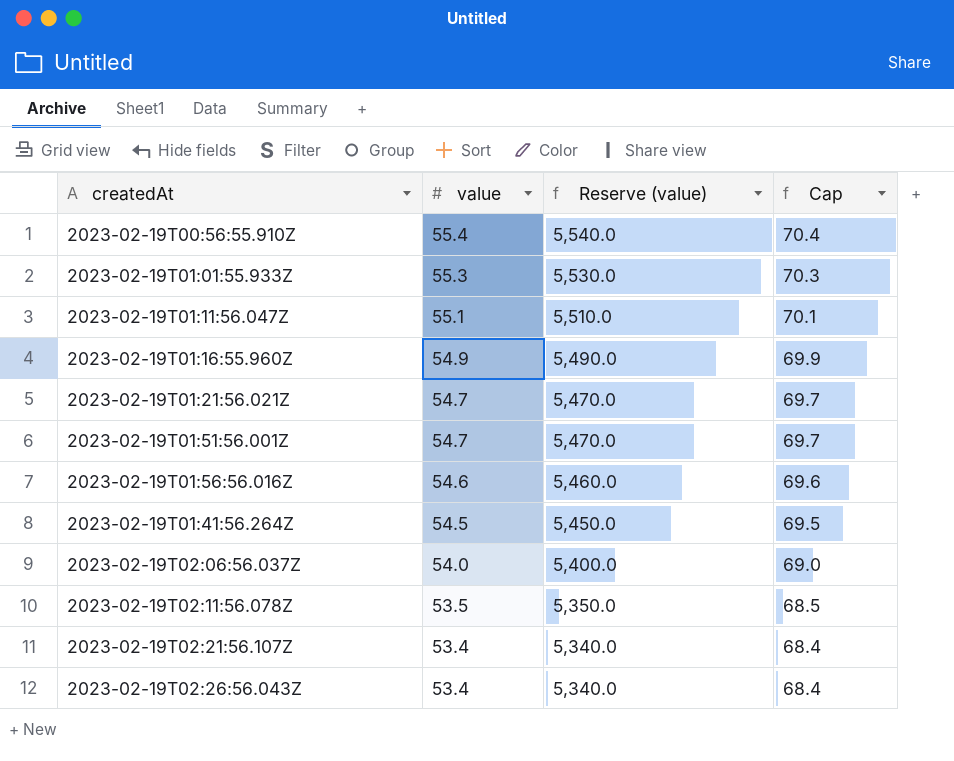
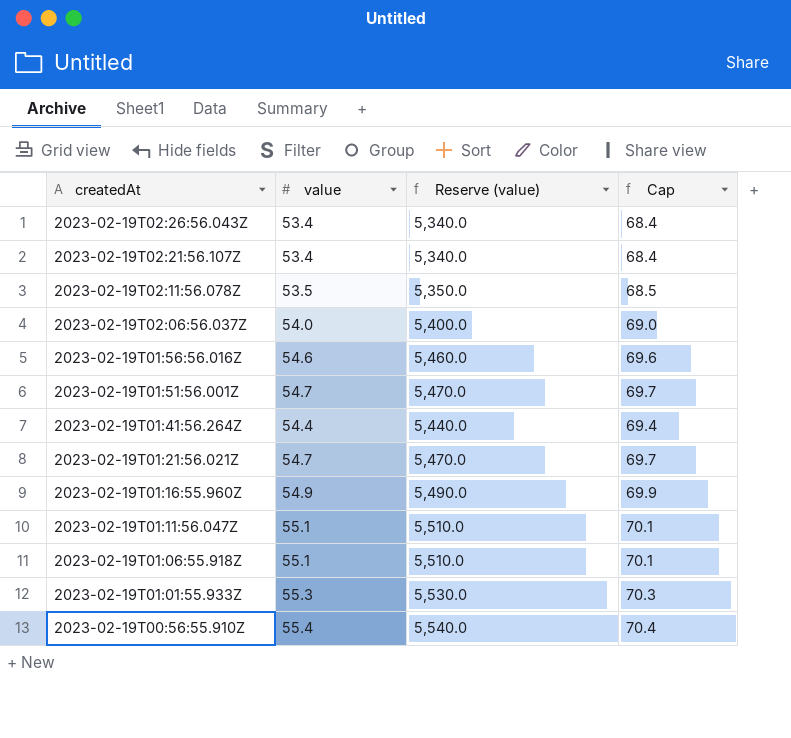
row order: value descending -> createdAt descending
2023-02-19T01:41:56.264Z | value: 54.5 -> 54.4
2023-02-19T01:41:56.264Z | Reserve (value): 5,450.0 -> 5,440.0
2023-02-19T01:41:56.264Z | Cap: 69.5 -> 69.4
row 2023-02-19T01:06:55.918Z: none -> 55.1 | 5,510.0 | 70.1

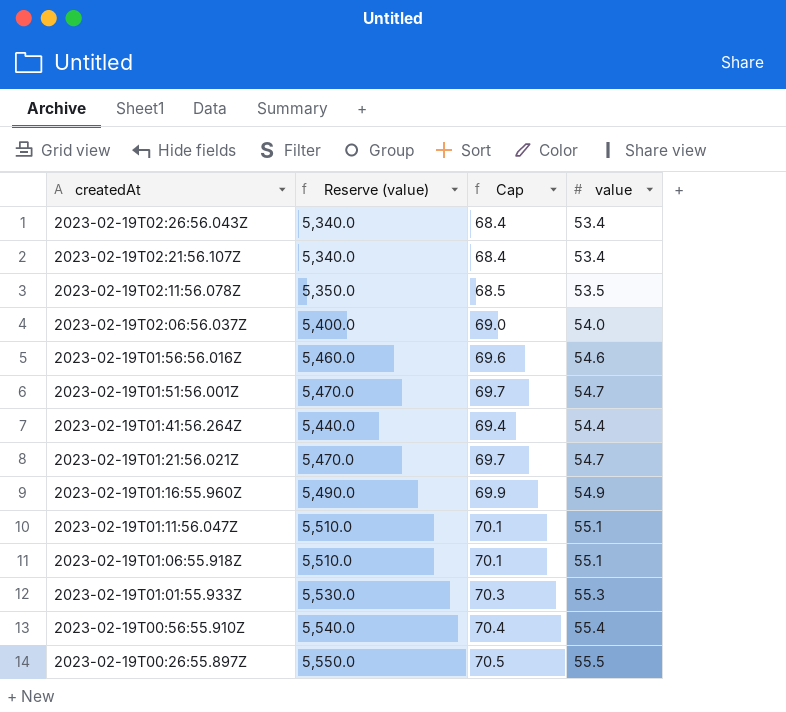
column value | position: 2 -> 4
row 2023-02-19T00:26:55.897Z: none -> 5,550.0 | 70.5 | 55.5

